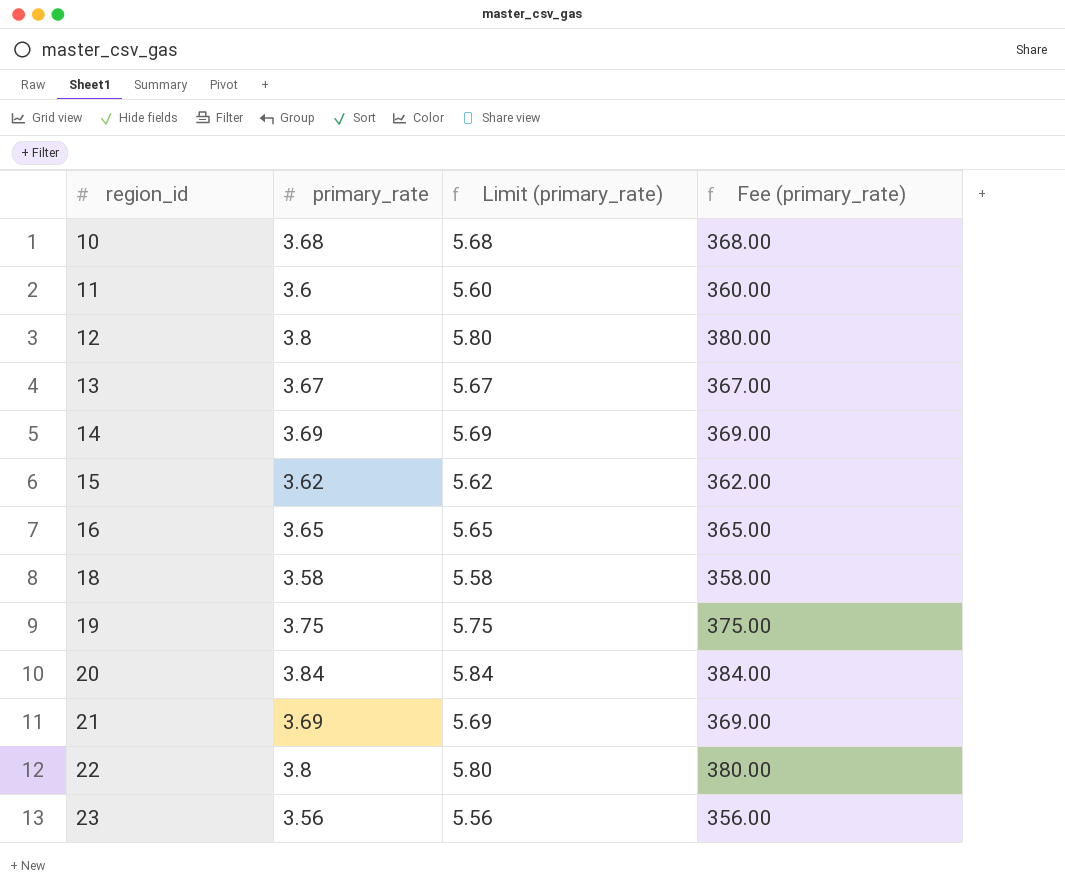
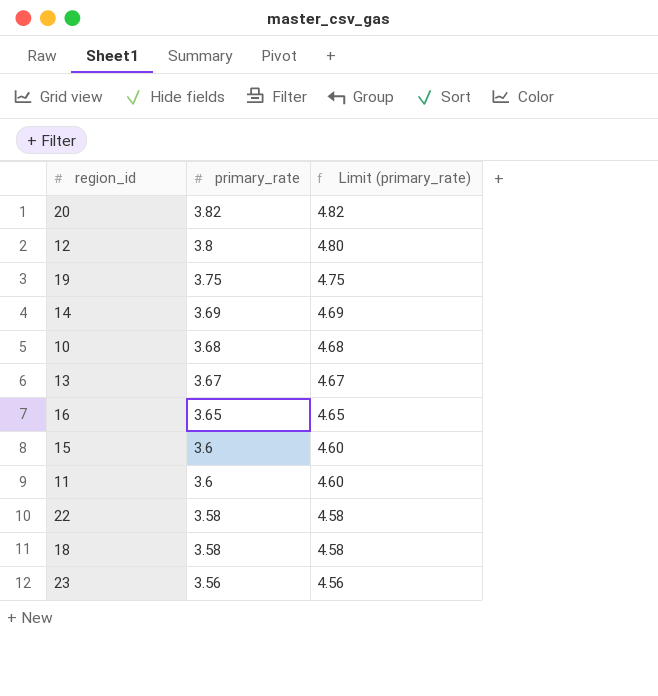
row order: region_id ascending -> primary_rate descending
column Fee (primary_rate) | formula: [primary_rate] * 100 -> none
column Limit (primary_rate) | formula: [primary_rate] + 2 -> [primary_rate] + 1
row 21: 3.69 | 5.69 | 369.00 -> none
20 | primary_rate: 3.84 -> 3.82
15 | primary_rate: 3.62 -> 3.6
22 | primary_rate: 3.8 -> 3.58

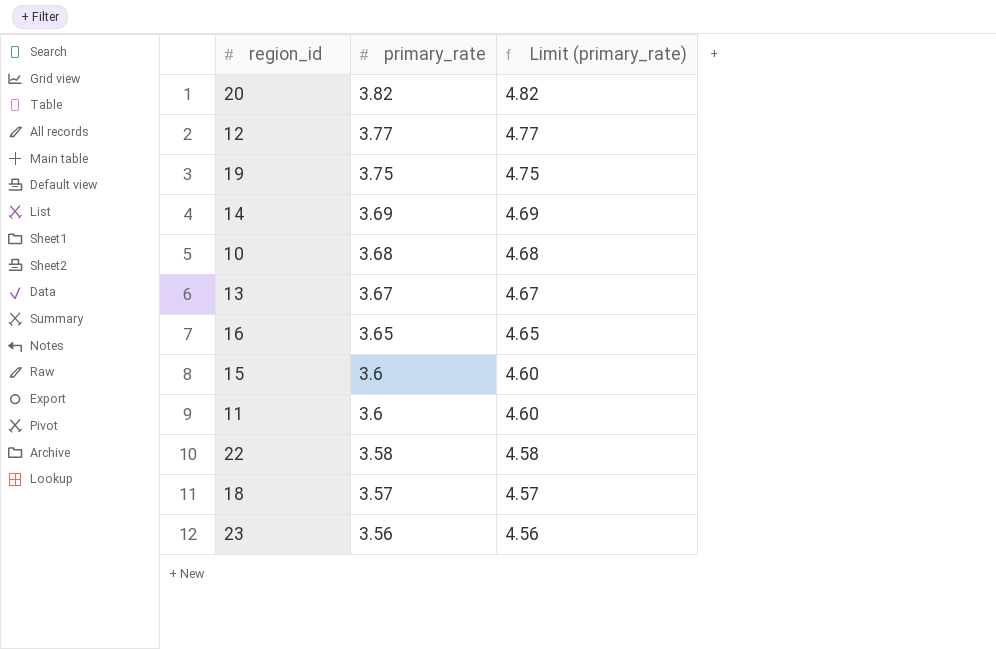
12 | primary_rate: 3.8 -> 3.77
12 | Limit (primary_rate): 4.80 -> 4.77
18 | primary_rate: 3.58 -> 3.57
18 | Limit (primary_rate): 4.58 -> 4.57

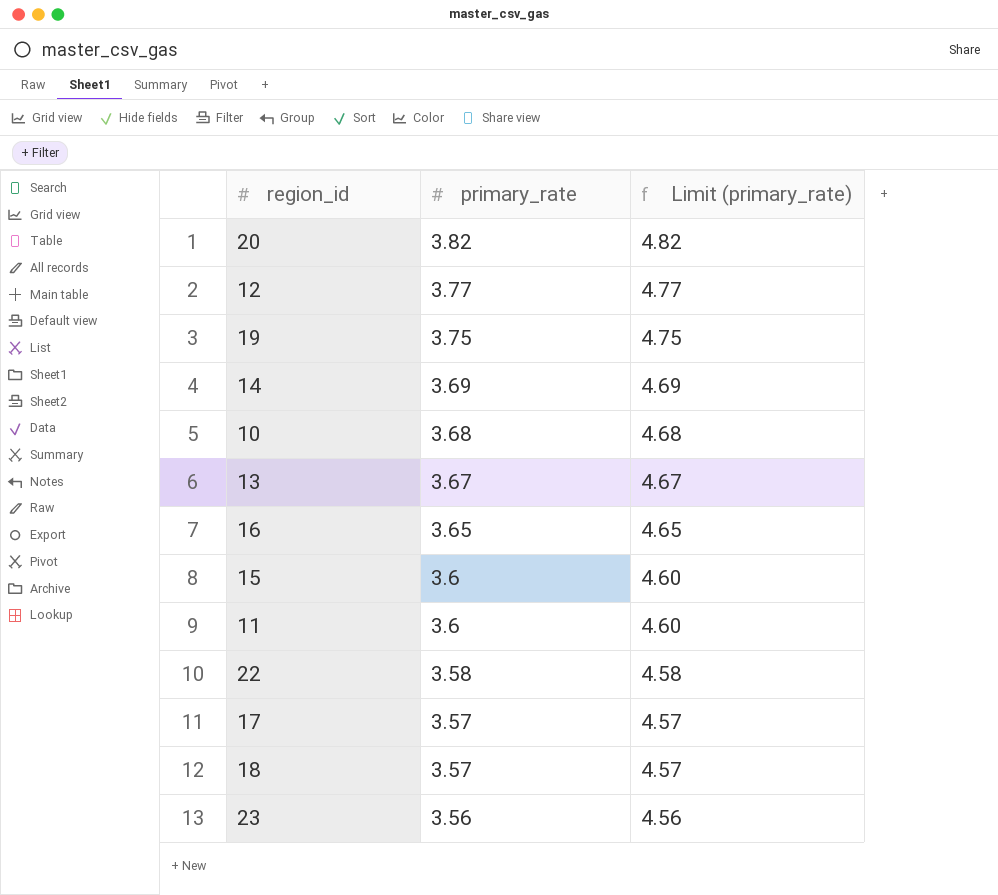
row 17: none -> 3.57 | 4.57

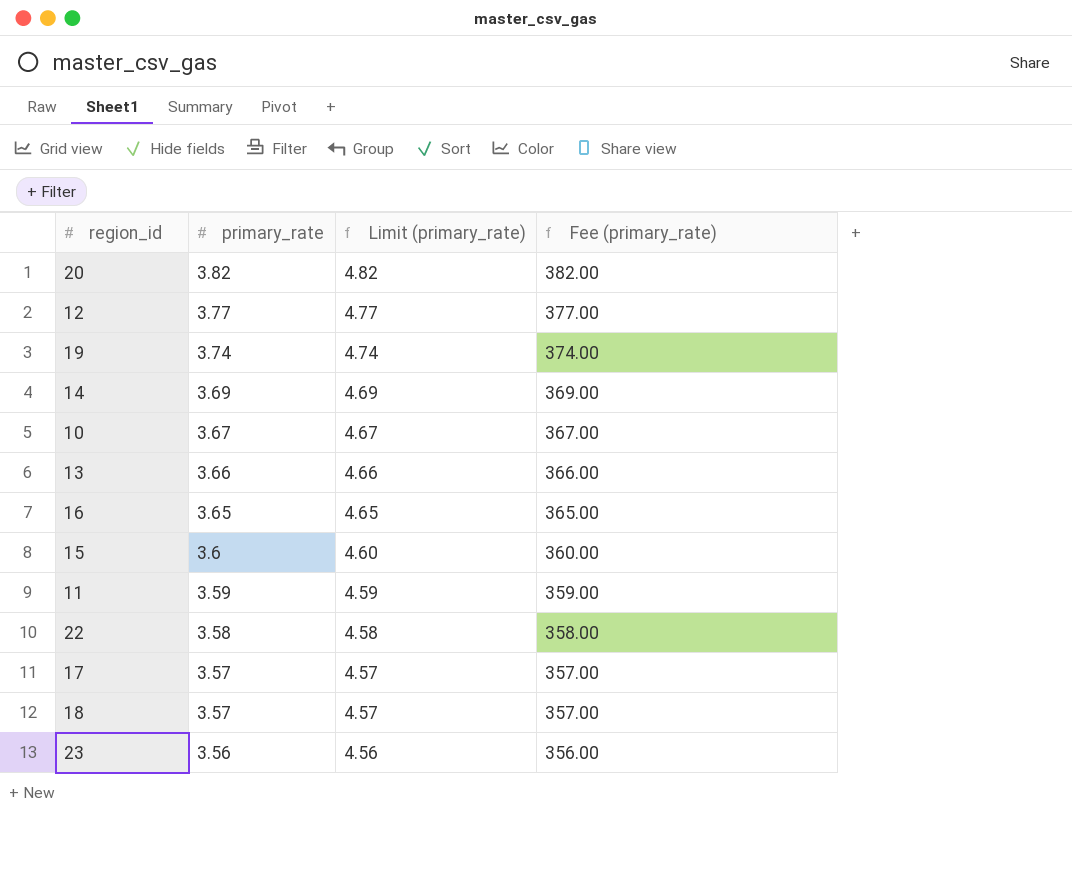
column Fee (primary_rate) | formula: none -> [primary_rate] * 100
19 | primary_rate: 3.75 -> 3.74
19 | Limit (primary_rate): 4.75 -> 4.74
10 | primary_rate: 3.68 -> 3.67
10 | Limit (primary_rate): 4.68 -> 4.67
13 | primary_rate: 3.67 -> 3.66
13 | Limit (primary_rate): 4.67 -> 4.66
11 | primary_rate: 3.6 -> 3.59
11 | Limit (primary_rate): 4.60 -> 4.59

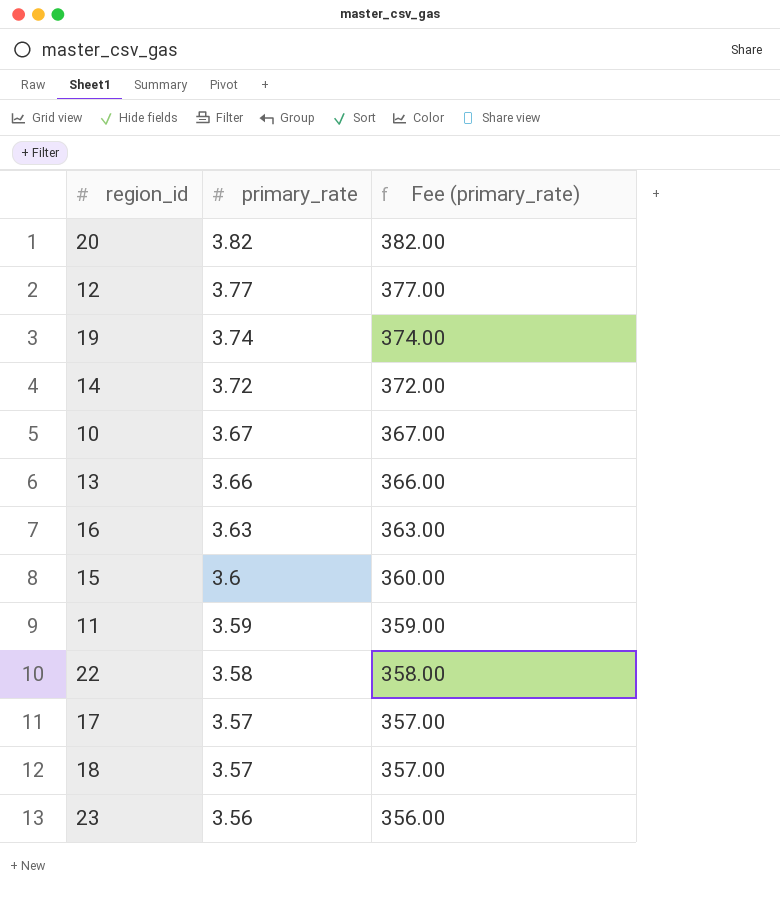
column Limit (primary_rate) | formula: [primary_rate] + 1 -> none
14 | primary_rate: 3.69 -> 3.72
14 | Fee (primary_rate): 369.00 -> 372.00
16 | primary_rate: 3.65 -> 3.63
16 | Fee (primary_rate): 365.00 -> 363.00

